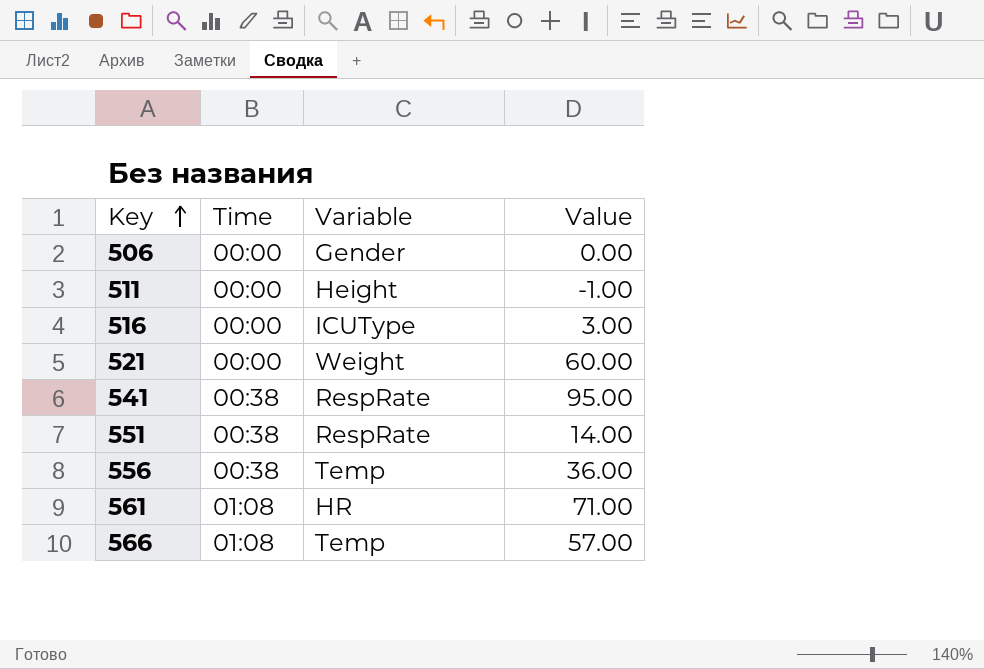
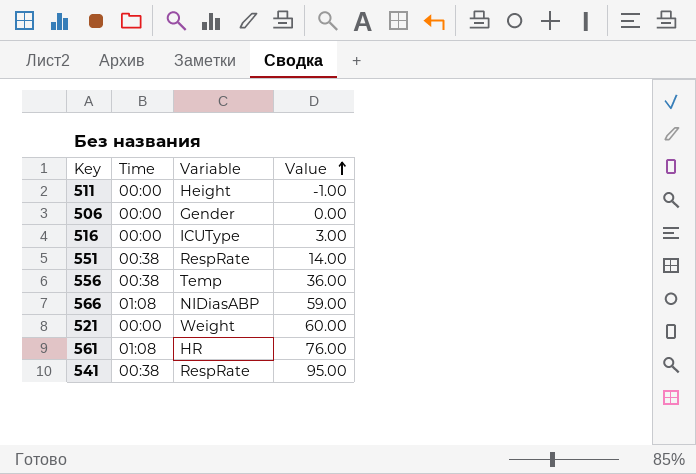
row order: Key ascending -> Value ascending
566 | Variable: Temp -> NIDiasABP
566 | Value: 57.00 -> 59.00
561 | Value: 71.00 -> 76.00

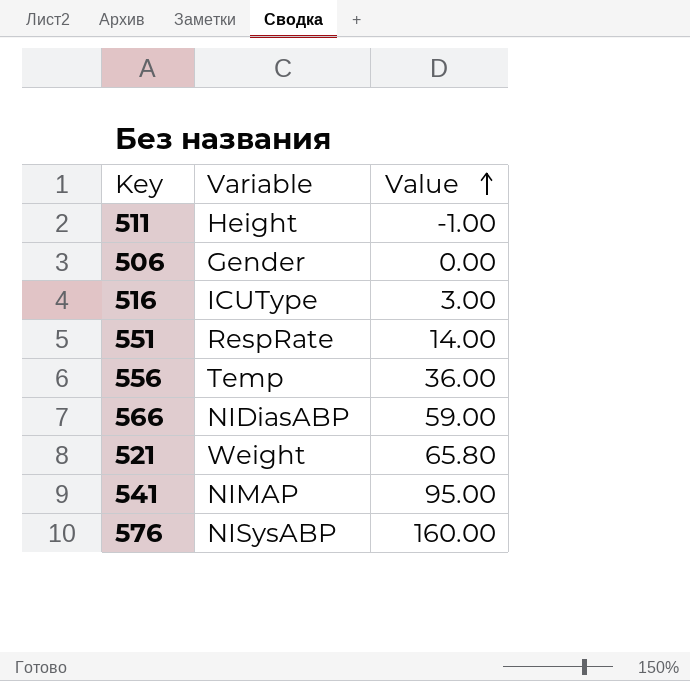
column Time | position: 2 -> none
row 561: 01:08 | HR | 76.00 -> none
521 | Value: 60.00 -> 65.80
541 | Variable: RespRate -> NIMAP
row 576: none -> NISysABP | 160.00

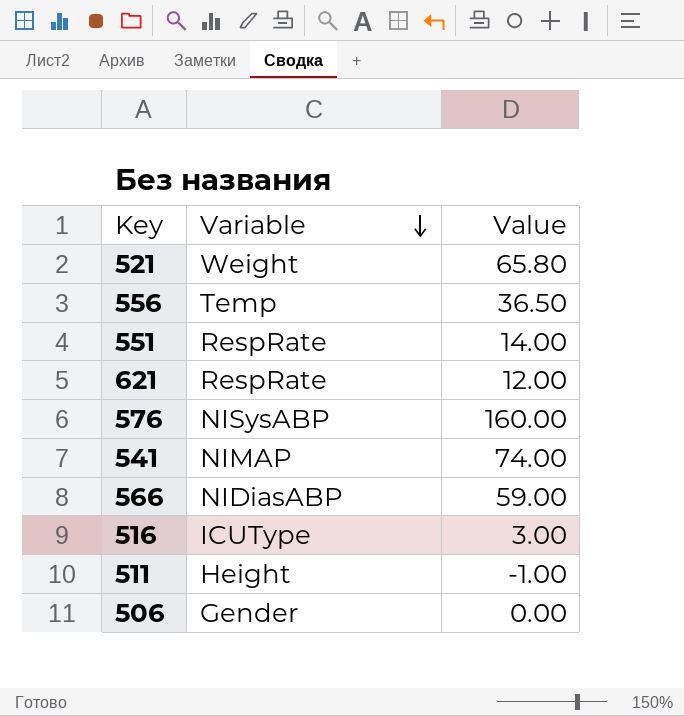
row order: Value ascending -> Variable descending
556 | Value: 36.00 -> 36.50
row 621: none -> RespRate | 12.00
541 | Value: 95.00 -> 74.00

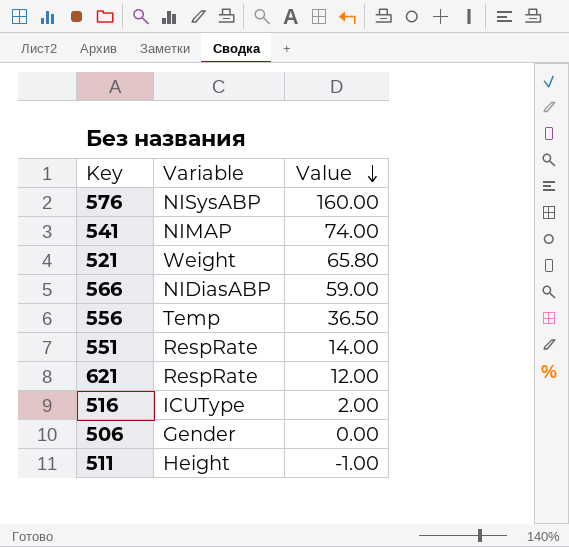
row order: Variable descending -> Value descending
516 | Value: 3.00 -> 2.00

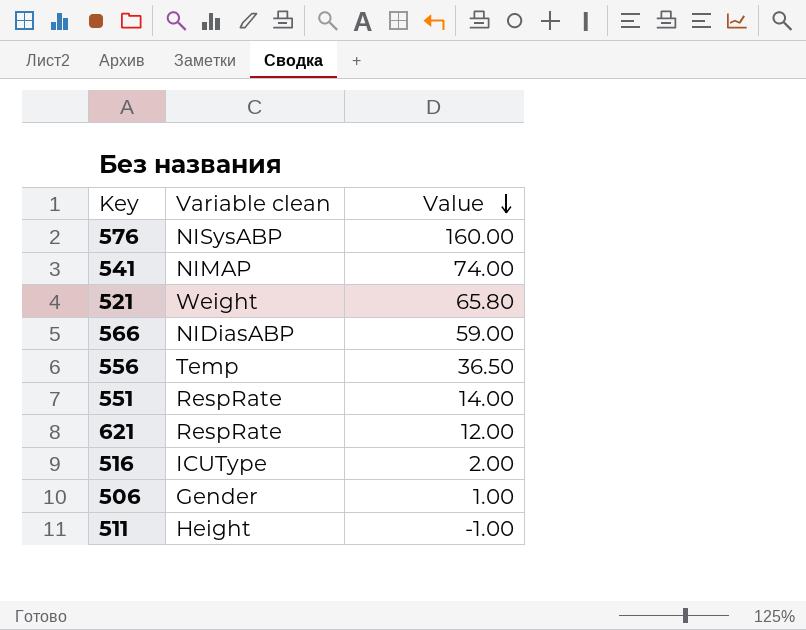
column name: Variable -> Variable clean
506 | Value: 0.00 -> 1.00

